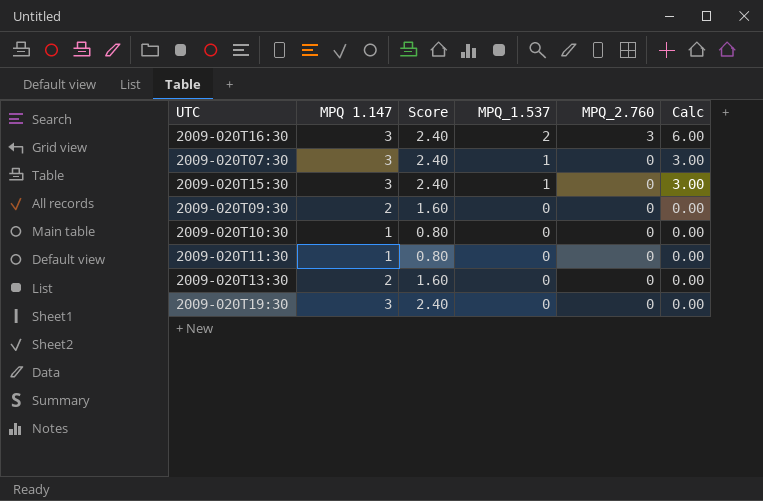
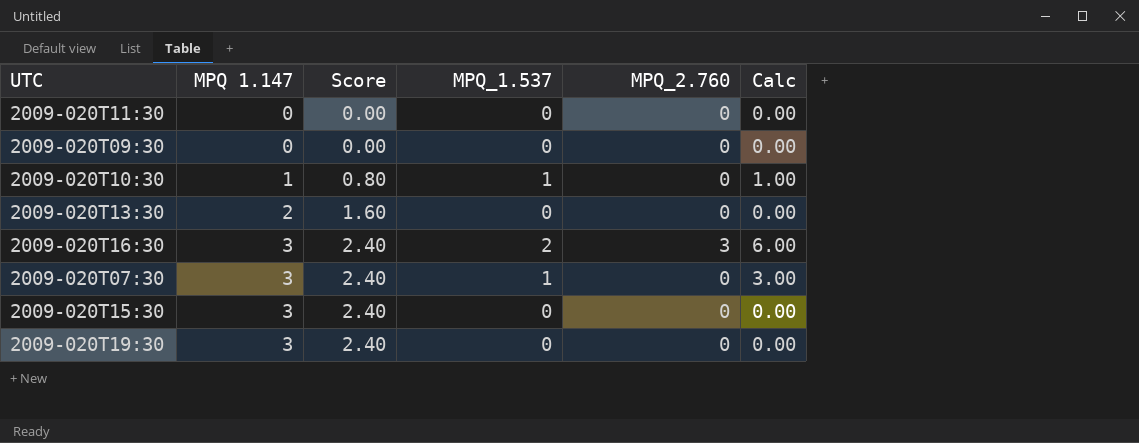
row order: MPQ_1.537 descending -> MPQ 1.147 ascending
2009-020T11:30 | MPQ 1.147: 1 -> 0
2009-020T11:30 | Score: 0.80 -> 0.00
2009-020T09:30 | MPQ 1.147: 2 -> 0
2009-020T09:30 | Score: 1.60 -> 0.00
2009-020T10:30 | MPQ_1.537: 0 -> 1
2009-020T10:30 | Calc: 0.00 -> 1.00
2009-020T15:30 | MPQ_1.537: 1 -> 0
2009-020T15:30 | Calc: 3.00 -> 0.00

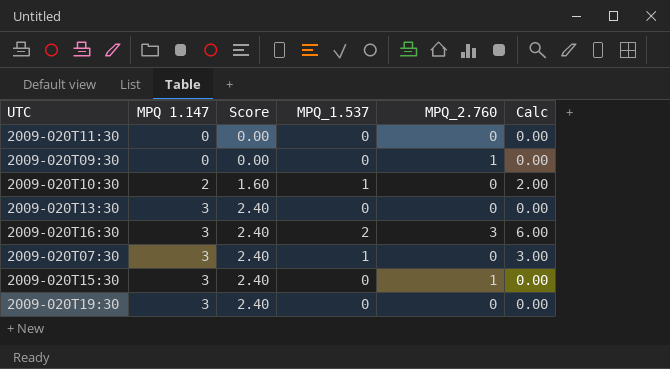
2009-020T09:30 | MPQ_2.760: 0 -> 1
2009-020T10:30 | MPQ 1.147: 1 -> 2
2009-020T10:30 | Score: 0.80 -> 1.60
2009-020T10:30 | Calc: 1.00 -> 2.00
2009-020T13:30 | MPQ 1.147: 2 -> 3
2009-020T13:30 | Score: 1.60 -> 2.40
2009-020T15:30 | MPQ_2.760: 0 -> 1

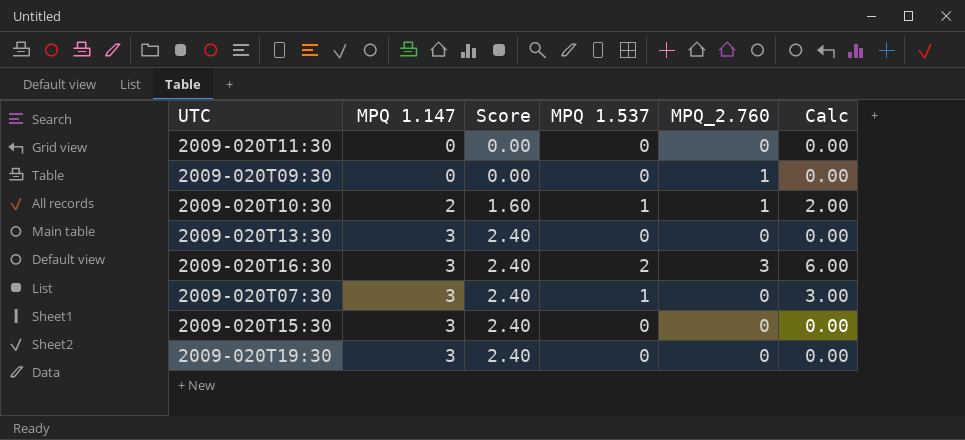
column name: MPQ_1.537 -> MPQ 1.537
2009-020T10:30 | MPQ_2.760: 0 -> 1
2009-020T15:30 | MPQ_2.760: 1 -> 0

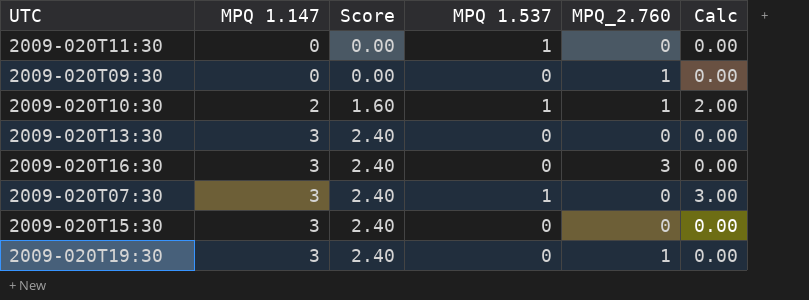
2009-020T11:30 | MPQ 1.537: 0 -> 1
2009-020T16:30 | MPQ 1.537: 2 -> 0
2009-020T16:30 | Calc: 6.00 -> 0.00
2009-020T19:30 | MPQ_2.760: 0 -> 1

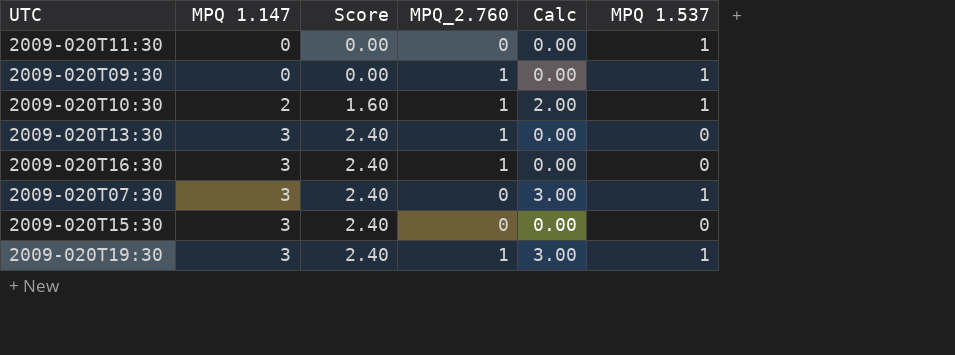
column MPQ 1.537 | position: 4 -> 6
2009-020T09:30 | MPQ 1.537: 0 -> 1
2009-020T13:30 | MPQ_2.760: 0 -> 1
2009-020T16:30 | MPQ_2.760: 3 -> 1
2009-020T19:30 | Calc: 0.00 -> 3.00
2009-020T19:30 | MPQ 1.537: 0 -> 1

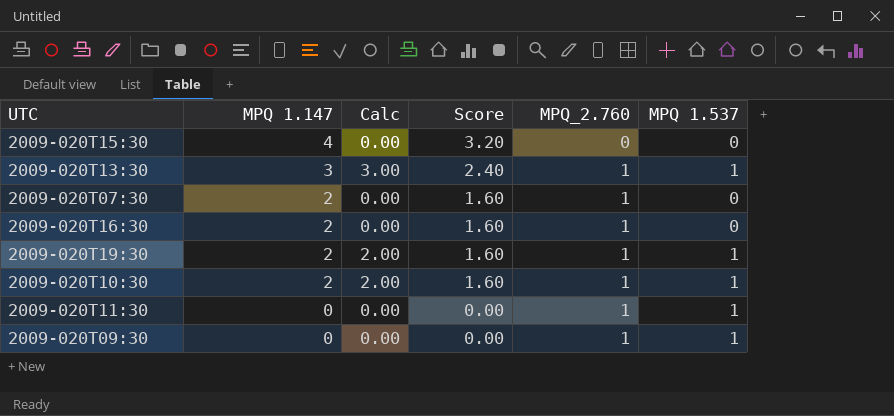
row order: MPQ 1.147 ascending -> MPQ 1.147 descending
column Calc | position: 5 -> 3
2009-020T15:30 | MPQ 1.147: 3 -> 4
2009-020T15:30 | Score: 2.40 -> 3.20
2009-020T13:30 | Calc: 0.00 -> 3.00
2009-020T13:30 | MPQ 1.537: 0 -> 1
2009-020T07:30 | MPQ 1.147: 3 -> 2
2009-020T07:30 | Calc: 3.00 -> 0.00
2009-020T07:30 | Score: 2.40 -> 1.60
2009-020T07:30 | MPQ_2.760: 0 -> 1
2009-020T07:30 | MPQ 1.537: 1 -> 0
2009-020T16:30 | MPQ 1.147: 3 -> 2
2009-020T16:30 | Score: 2.40 -> 1.60
2009-020T19:30 | MPQ 1.147: 3 -> 2
2009-020T19:30 | Calc: 3.00 -> 2.00
2009-020T19:30 | Score: 2.40 -> 1.60
2009-020T11:30 | MPQ_2.760: 0 -> 1

